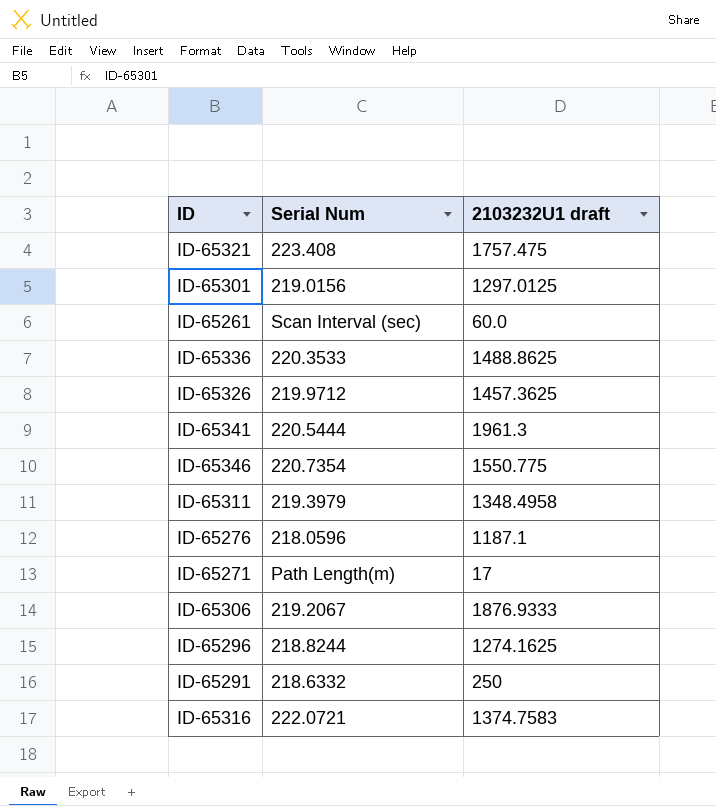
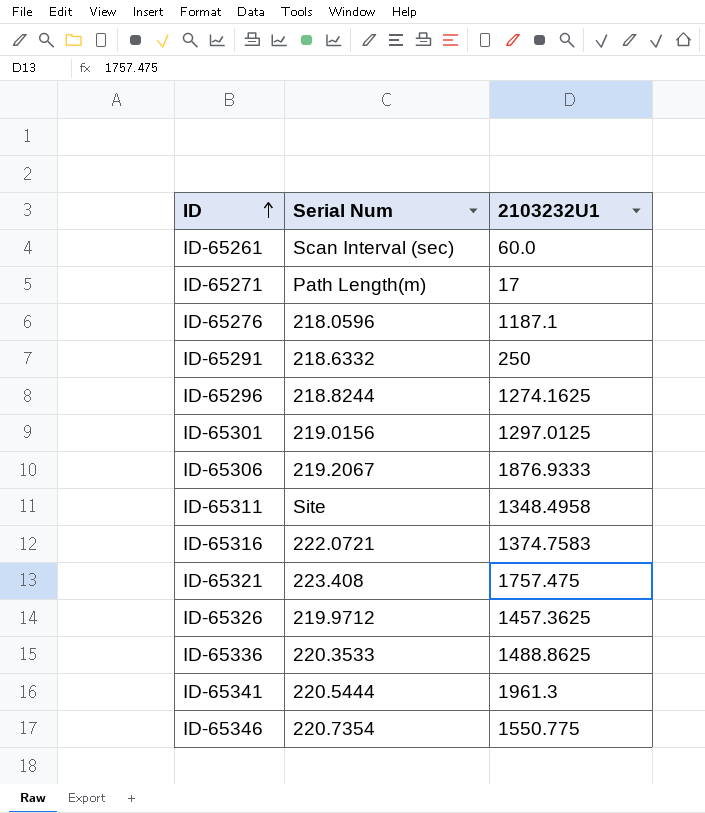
row order: none -> ID ascending
column name: 2103232U1 draft -> 2103232U1
ID-65311 | Serial Num: 219.3979 -> Site

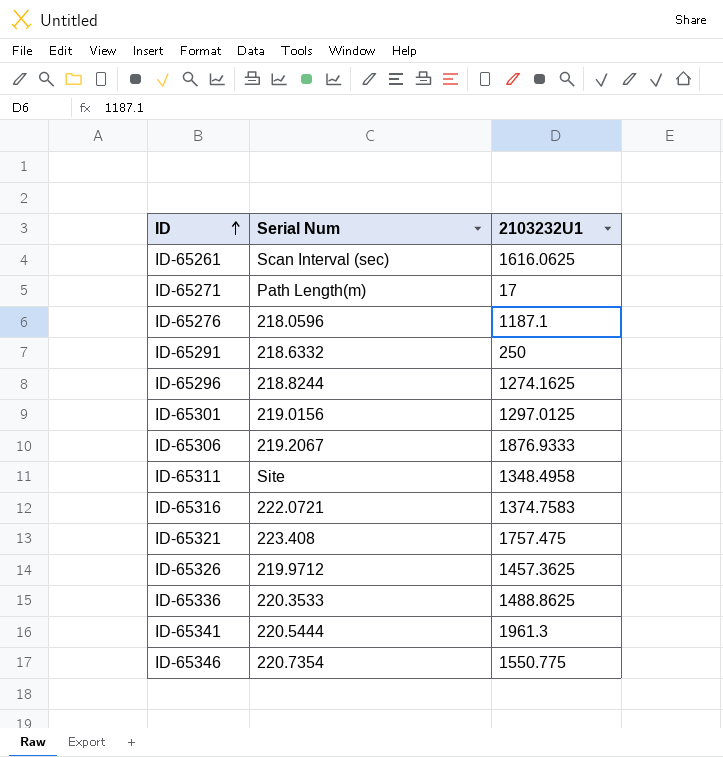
ID-65261 | 2103232U1: 60.0 -> 1616.0625

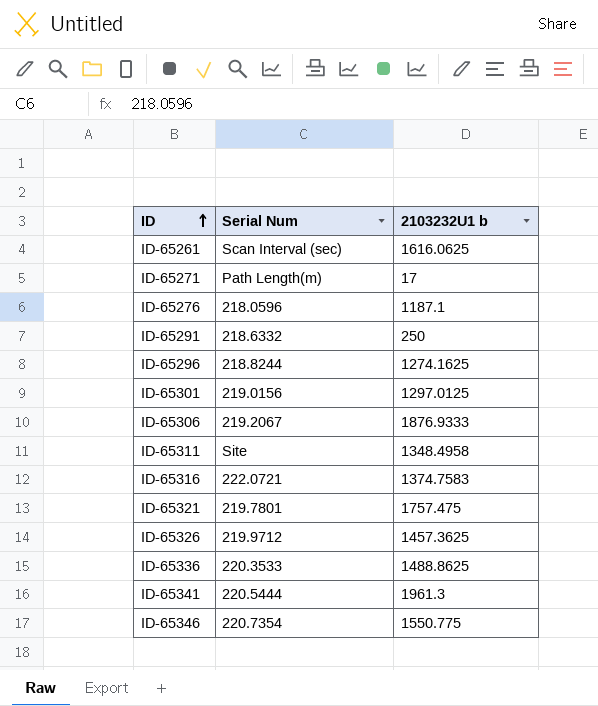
column name: 2103232U1 -> 2103232U1 b
ID-65321 | Serial Num: 223.408 -> 219.7801

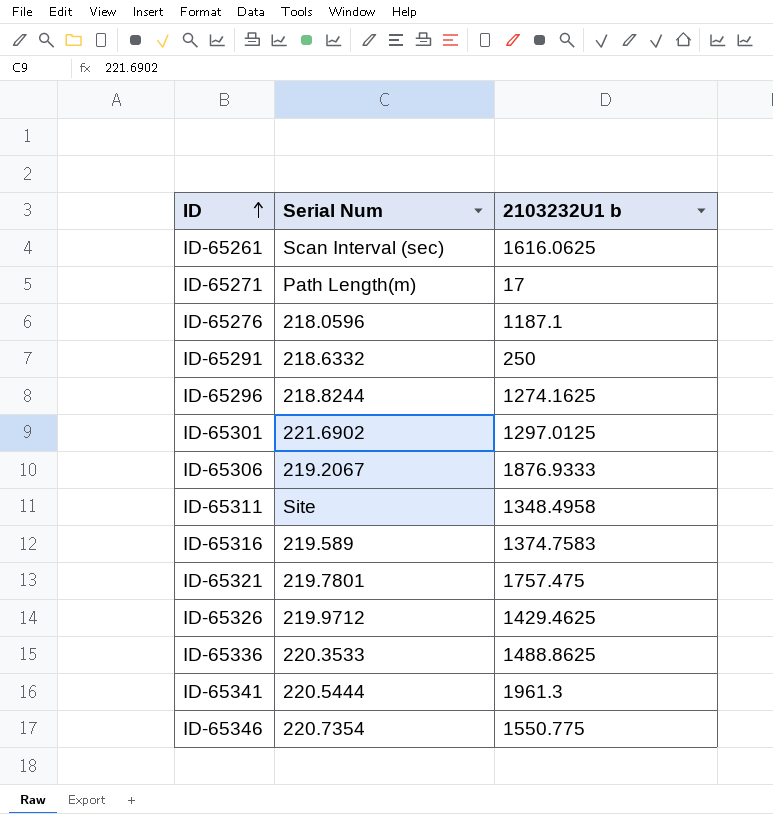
ID-65301 | Serial Num: 219.0156 -> 221.6902
ID-65316 | Serial Num: 222.0721 -> 219.589
ID-65326 | 2103232U1 b: 1457.3625 -> 1429.4625

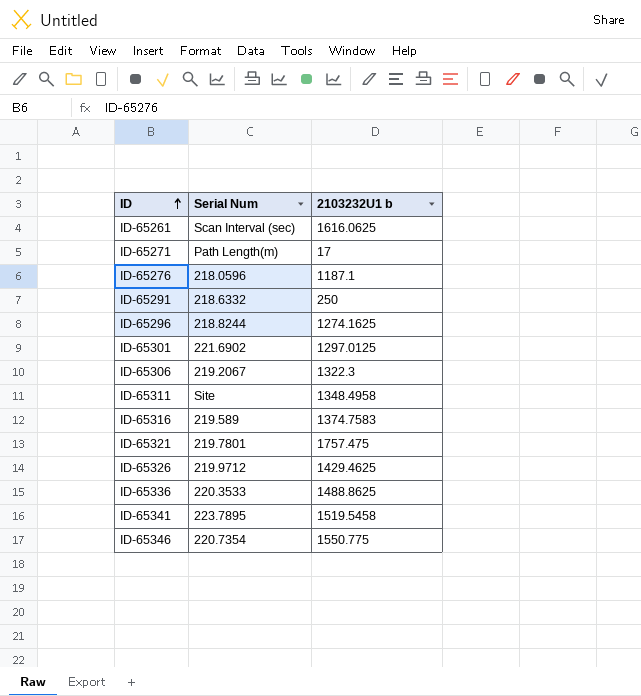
ID-65306 | 2103232U1 b: 1876.9333 -> 1322.3
ID-65341 | Serial Num: 220.5444 -> 223.7895
ID-65341 | 2103232U1 b: 1961.3 -> 1519.5458

